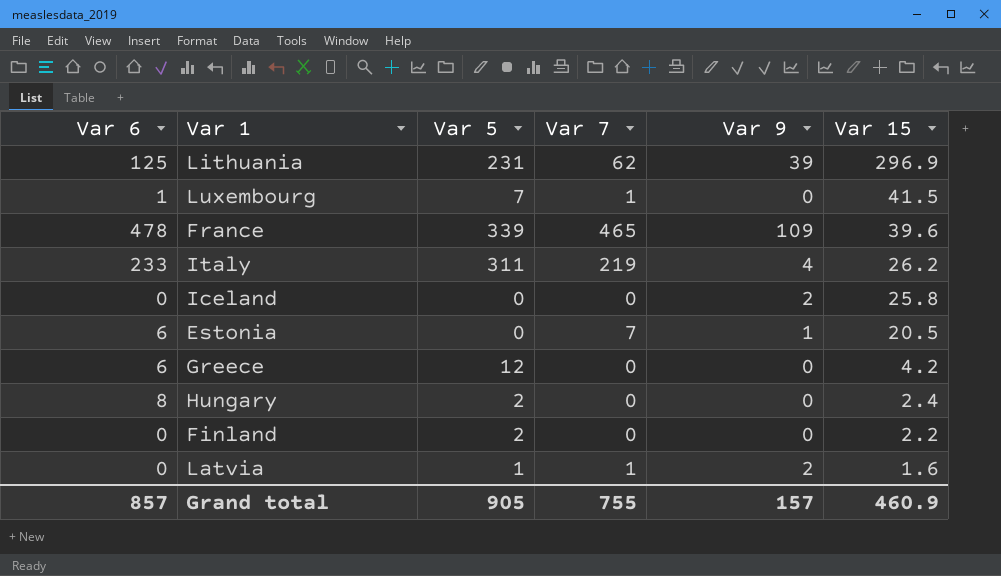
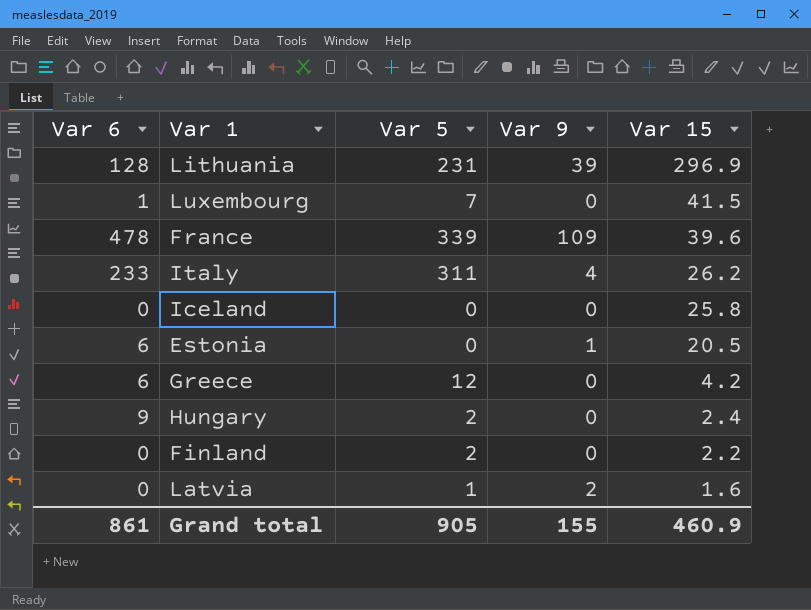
column Var 7 | position: 4 -> none
Lithuania | Var 6: 125 -> 128
Iceland | Var 9: 2 -> 0
Hungary | Var 6: 8 -> 9
Grand total | Var 6: 857 -> 861
Grand total | Var 9: 157 -> 155

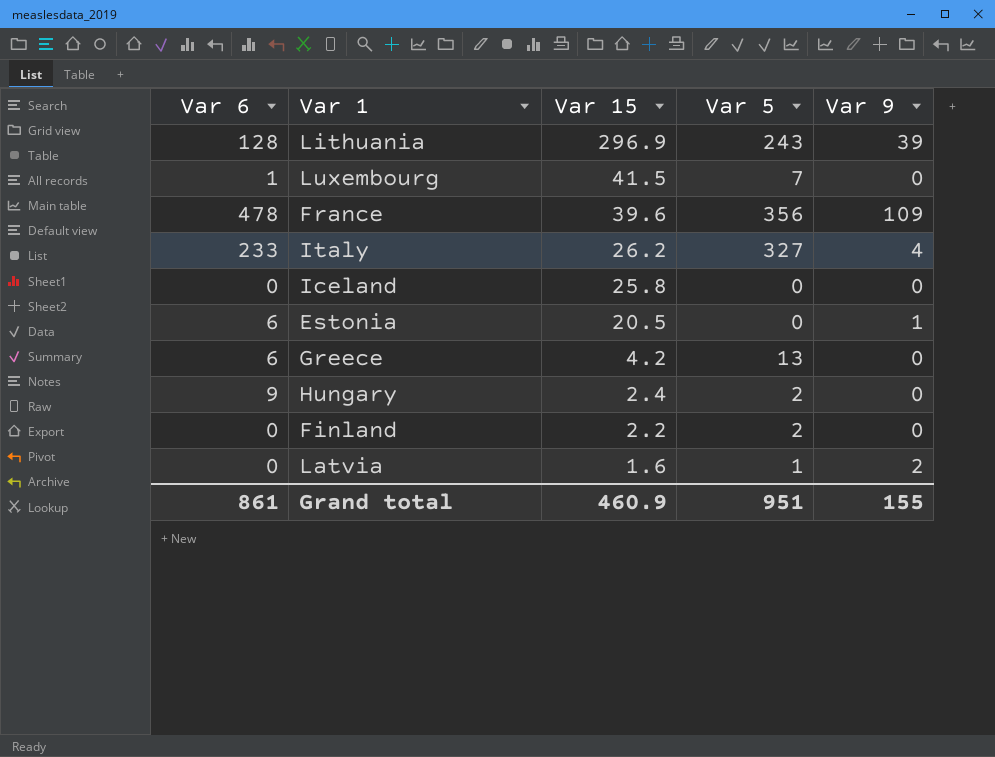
column Var 15 | position: 5 -> 3
Lithuania | Var 5: 231 -> 243
France | Var 5: 339 -> 356
Italy | Var 5: 311 -> 327
Greece | Var 5: 12 -> 13
Grand total | Var 5: 905 -> 951

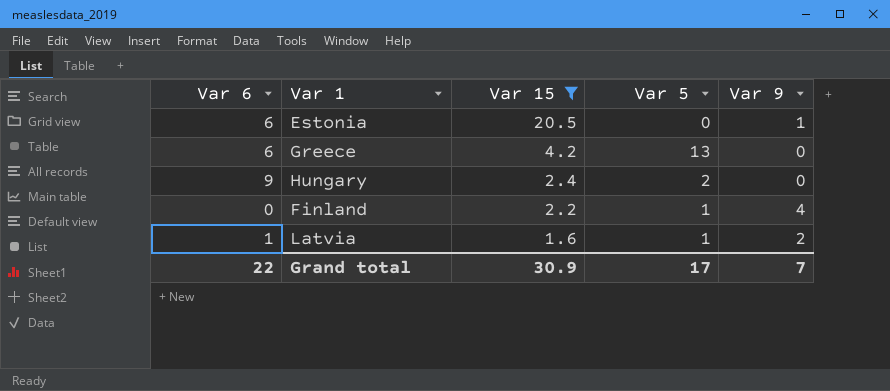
filter: none -> Var 15 <= 20.5
Finland | Var 5: 2 -> 1
Finland | Var 9: 0 -> 4
Latvia | Var 6: 0 -> 1
Grand total | Var 6: 861 -> 22
Grand total | Var 15: 460.9 -> 30.9
Grand total | Var 5: 951 -> 17
Grand total | Var 9: 155 -> 7

